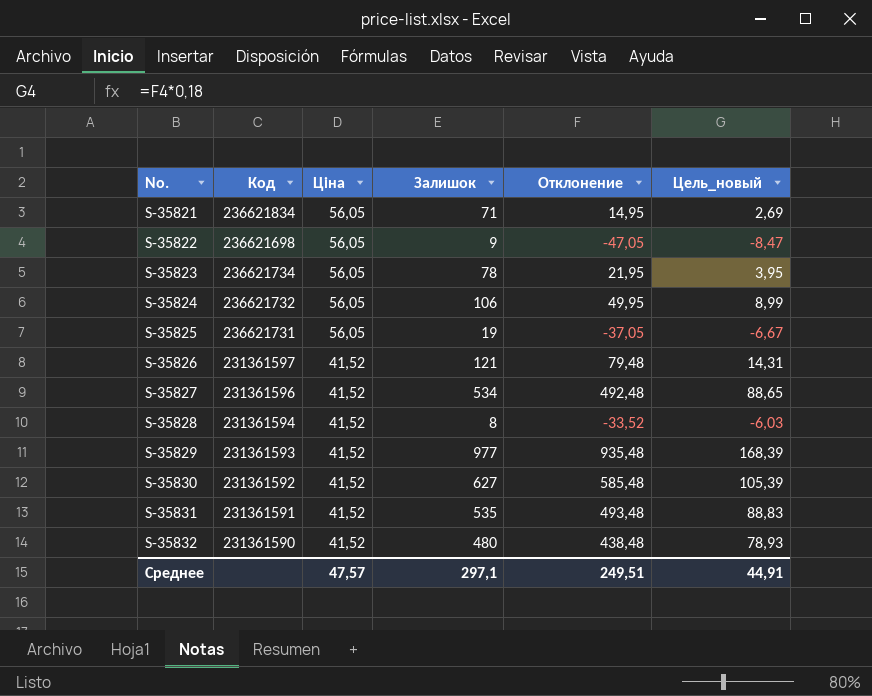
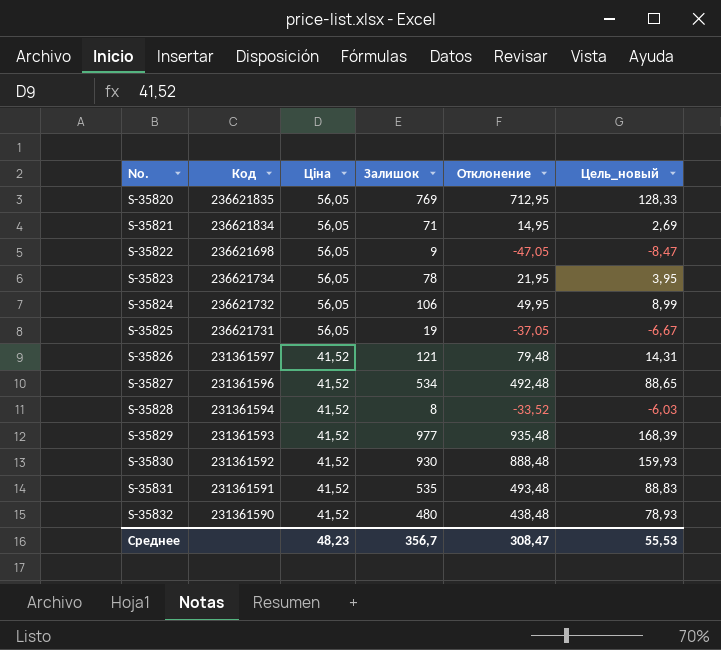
row S-35820: none -> 236621835 | 56,05 | 769 | 712,95 | 128,33
S-35830 | Залишок: 627 -> 930
S-35830 | Отклонение: 585,48 -> 888,48
S-35830 | Цель_новый: 105,39 -> 159,93
Среднее | Ціна: 47,57 -> 48,23
Среднее | Залишок: 297,1 -> 356,7
Среднее | Отклонение: 249,51 -> 308,47
Среднее | Цель_новый: 44,91 -> 55,53

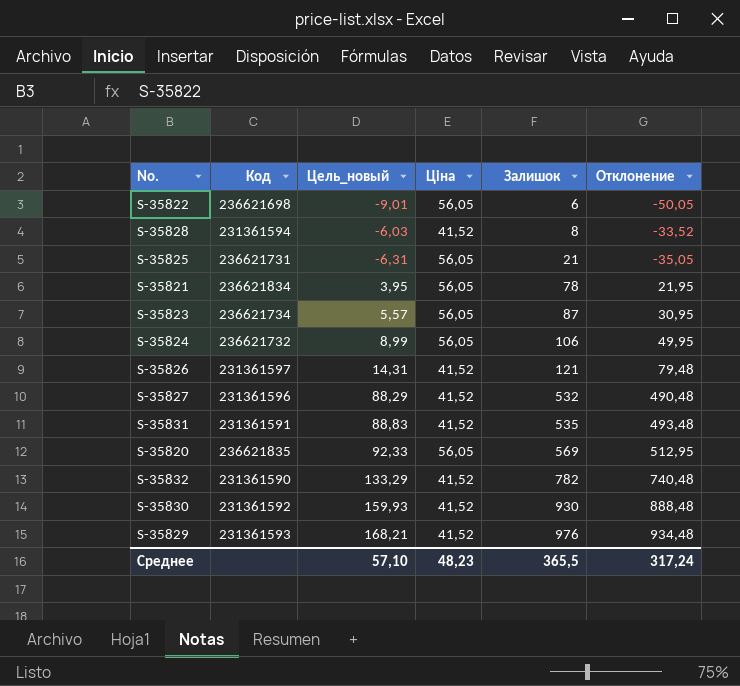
row order: No. ascending -> Залишок ascending
column Цель_новый | position: 6 -> 3
S-35822 | Цель_новый: -8,47 -> -9,01
S-35822 | Залишок: 9 -> 6
S-35822 | Отклонение: -47,05 -> -50,05
S-35825 | Цель_новый: -6,67 -> -6,31
S-35825 | Залишок: 19 -> 21
S-35825 | Отклонение: -37,05 -> -35,05
S-35821 | Цель_новый: 2,69 -> 3,95
S-35821 | Залишок: 71 -> 78
S-35821 | Отклонение: 14,95 -> 21,95
S-35823 | Цель_новый: 3,95 -> 5,57
S-35823 | Залишок: 78 -> 87
S-35823 | Отклонение: 21,95 -> 30,95
S-35827 | Цель_новый: 88,65 -> 88,29
S-35827 | Залишок: 534 -> 532
S-35827 | Отклонение: 492,48 -> 490,48
S-35820 | Цель_новый: 128,33 -> 92,33
S-35820 | Залишок: 769 -> 569
S-35820 | Отклонение: 712,95 -> 512,95
S-35832 | Цель_новый: 78,93 -> 133,29
S-35832 | Залишок: 480 -> 782
S-35832 | Отклонение: 438,48 -> 740,48
S-35829 | Цель_новый: 168,39 -> 168,21
S-35829 | Залишок: 977 -> 976
S-35829 | Отклонение: 935,48 -> 934,48
Среднее | Цель_новый: 55,53 -> 57,10
Среднее | Залишок: 356,7 -> 365,5
Среднее | Отклонение: 308,47 -> 317,24

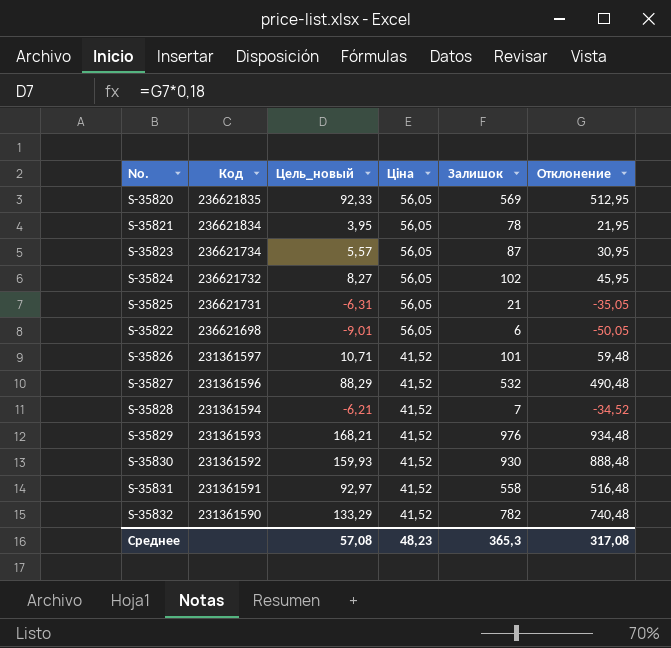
row order: Залишок ascending -> Код descending
S-35824 | Цель_новый: 8,99 -> 8,27
S-35824 | Залишок: 106 -> 102
S-35824 | Отклонение: 49,95 -> 45,95
S-35826 | Цель_новый: 14,31 -> 10,71
S-35826 | Залишок: 121 -> 101
S-35826 | Отклонение: 79,48 -> 59,48
S-35828 | Цель_новый: -6,03 -> -6,21
S-35828 | Залишок: 8 -> 7
S-35828 | Отклонение: -33,52 -> -34,52
S-35831 | Цель_новый: 88,83 -> 92,97
S-35831 | Залишок: 535 -> 558
S-35831 | Отклонение: 493,48 -> 516,48
Среднее | Цель_новый: 57,10 -> 57,08
Среднее | Залишок: 365,5 -> 365,3
Среднее | Отклонение: 317,24 -> 317,08

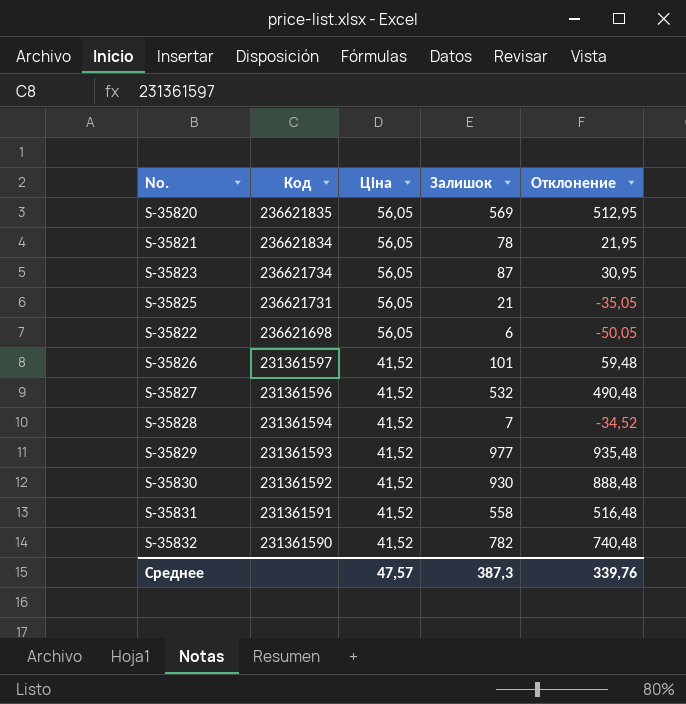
column Цель_новый | formula: [Отклонение] * 0,18 -> none
row S-35824: 236621732 | 8,27 | 56,05 | 102 | 45,95 -> none
S-35829 | Залишок: 976 -> 977
S-35829 | Отклонение: 934,48 -> 935,48
Среднее | Ціна: 48,23 -> 47,57
Среднее | Залишок: 365,3 -> 387,3
Среднее | Отклонение: 317,08 -> 339,76

